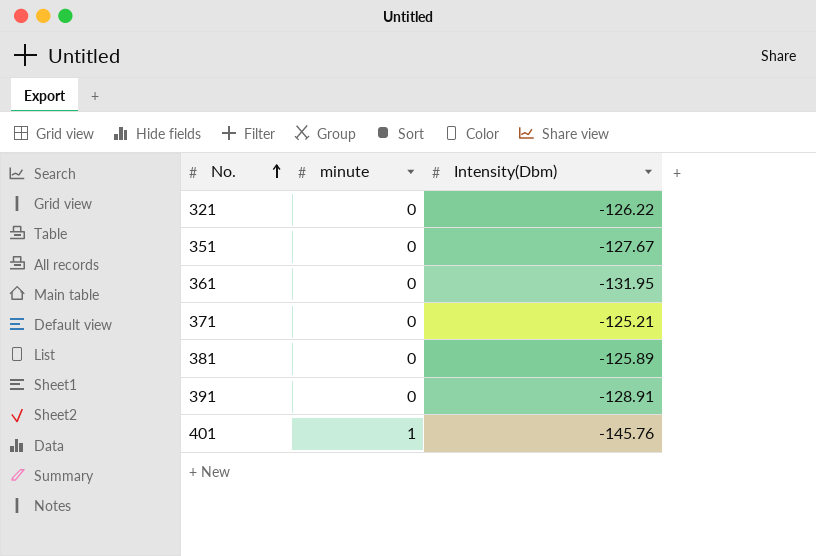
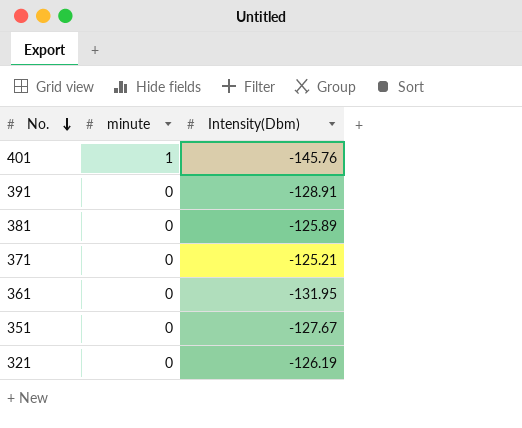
row order: No. ascending -> No. descending
321 | Intensity(Dbm): -126.22 -> -126.19

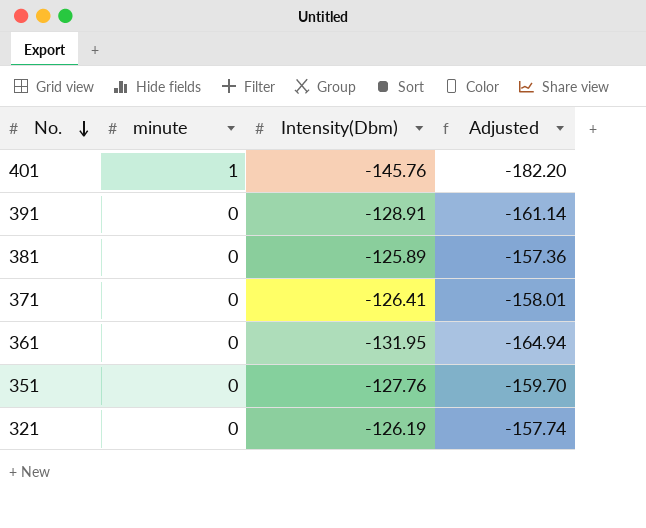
column Adjusted | formula: none -> [Intensity(Dbm)] * 1.25
371 | Intensity(Dbm): -125.21 -> -126.41
351 | Intensity(Dbm): -127.67 -> -127.76

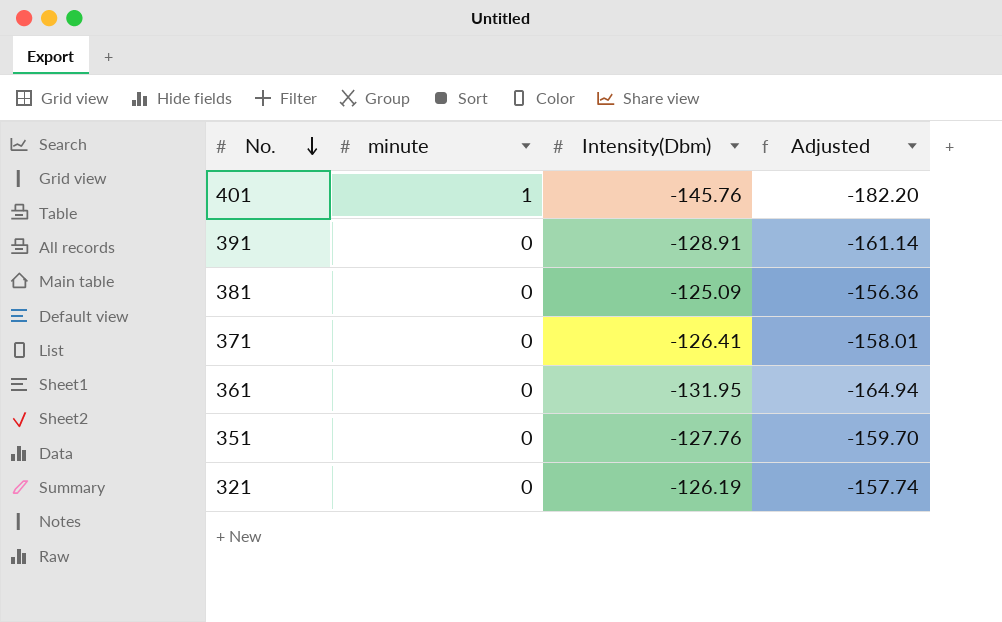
381 | Intensity(Dbm): -125.89 -> -125.09
381 | Adjusted: -157.36 -> -156.36

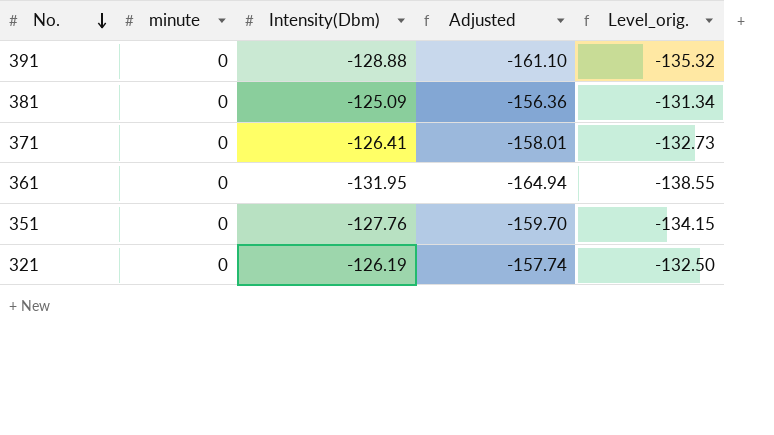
column Level_orig. | formula: none -> [Intensity(Dbm)] * 1.05
row 401: 1 | -145.76 | -182.20 -> none
391 | Intensity(Dbm): -128.91 -> -128.88
391 | Adjusted: -161.14 -> -161.10

